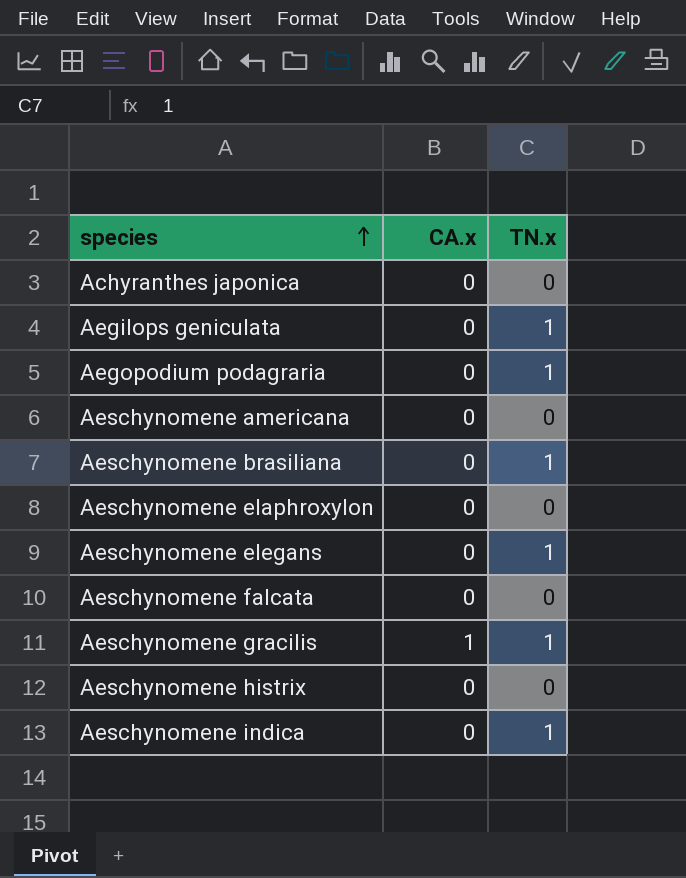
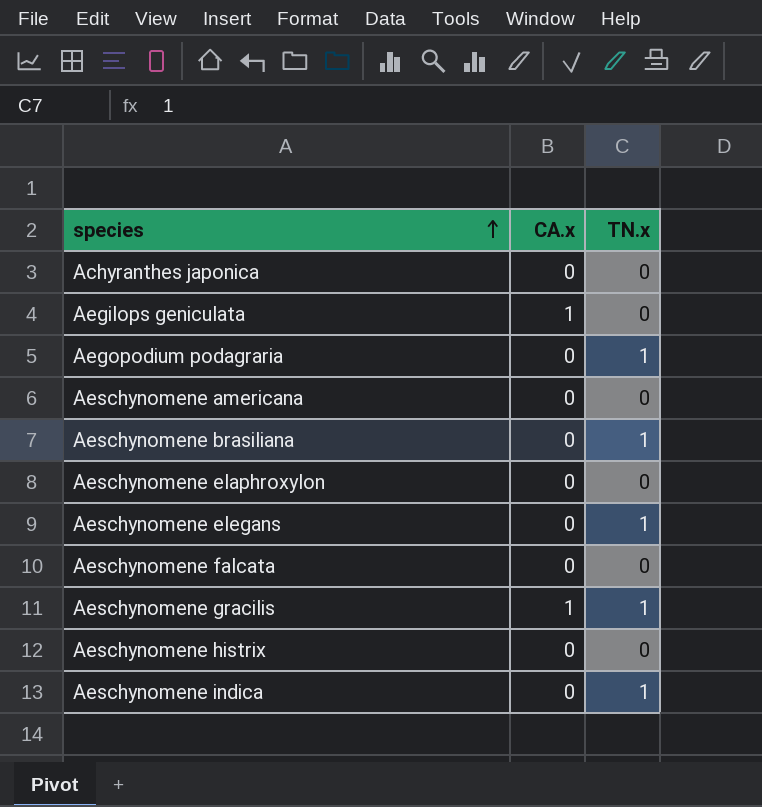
Aegilops geniculata | CA.x: 0 -> 1
Aegilops geniculata | TN.x: 1 -> 0

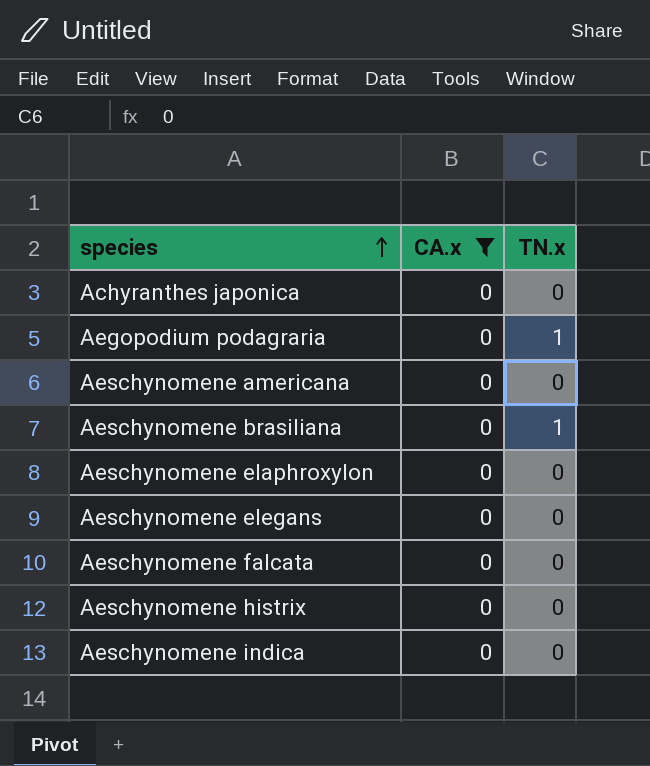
filter: none -> CA.x = 0
Aeschynomene elegans | TN.x: 1 -> 0
Aeschynomene indica | TN.x: 1 -> 0

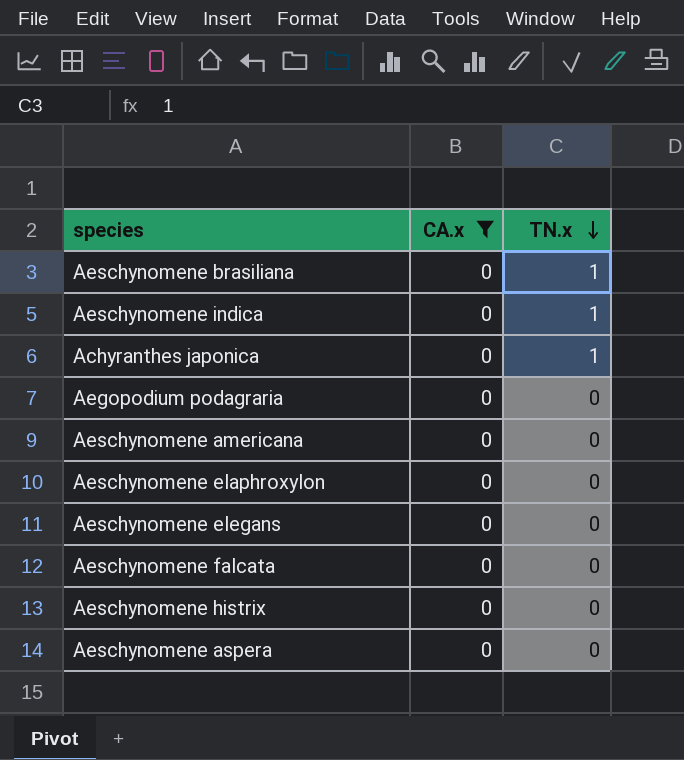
row order: species ascending -> TN.x descending
Aeschynomene indica | TN.x: 0 -> 1
Achyranthes japonica | TN.x: 0 -> 1
Aegopodium podagraria | TN.x: 1 -> 0
row Aeschynomene aspera: none -> 0 | 0

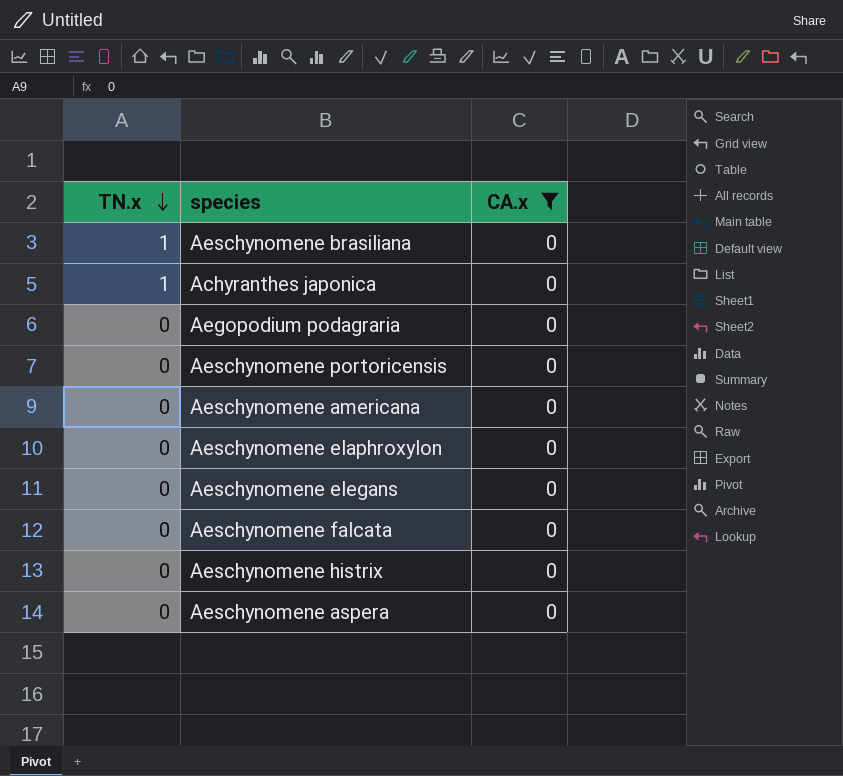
column TN.x | position: 3 -> 1
row Aeschynomene indica: 0 | 1 -> none
row Aeschynomene portoricensis: none -> 0 | 0

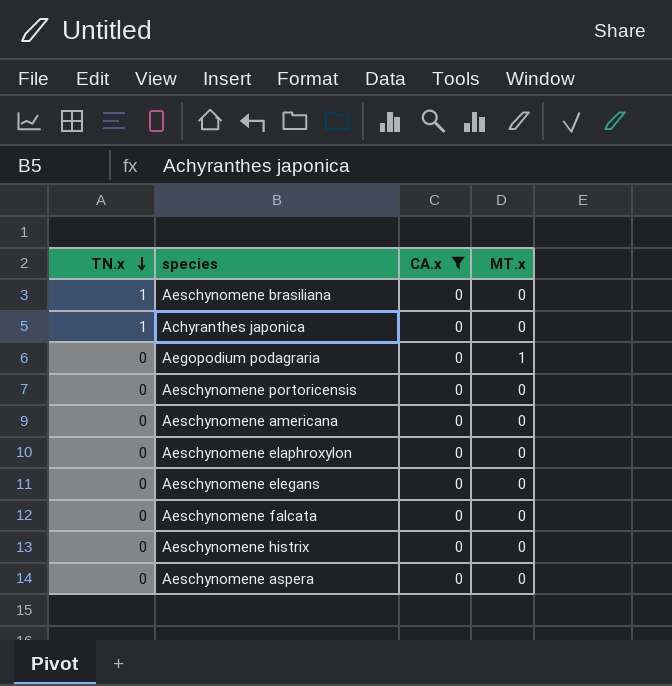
column MT.x | position: none -> 4

